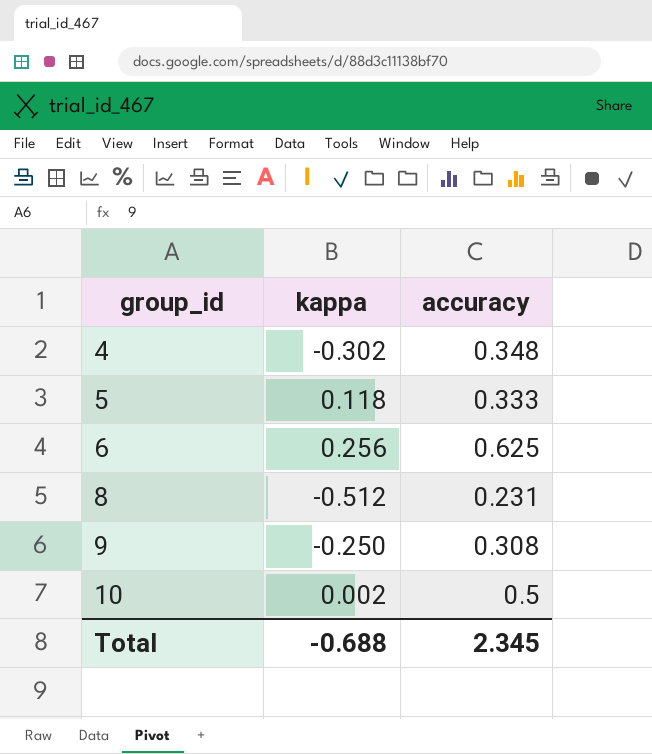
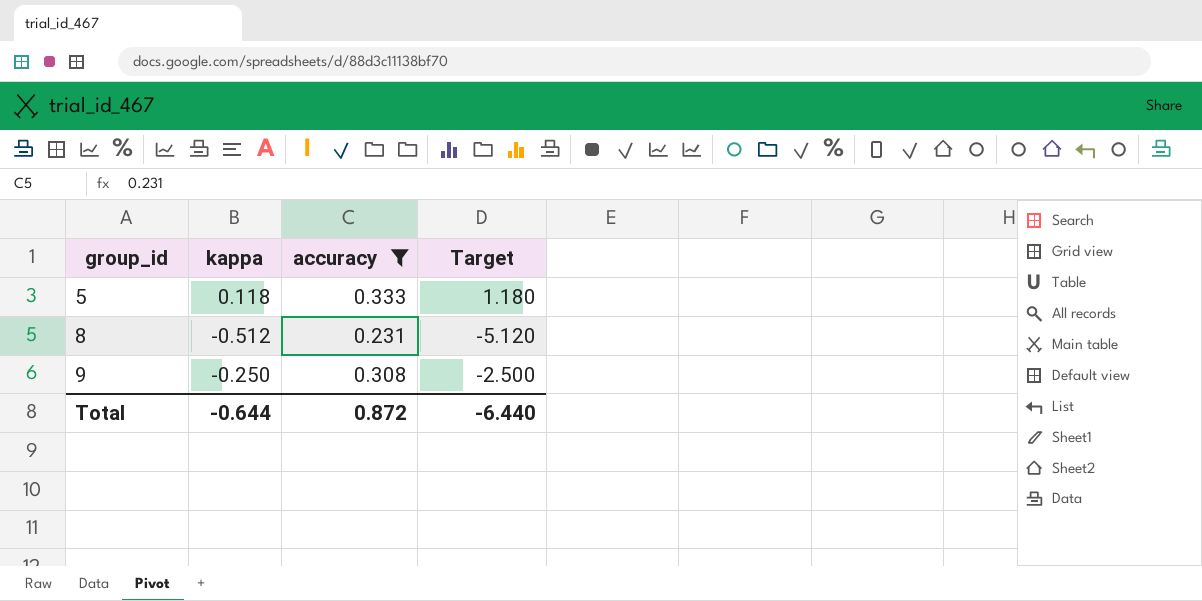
filter: none -> accuracy <= 0.333
column Target | formula: none -> [kappa] * 10
Total | kappa: -0.688 -> -0.644
Total | accuracy: 2.345 -> 0.872

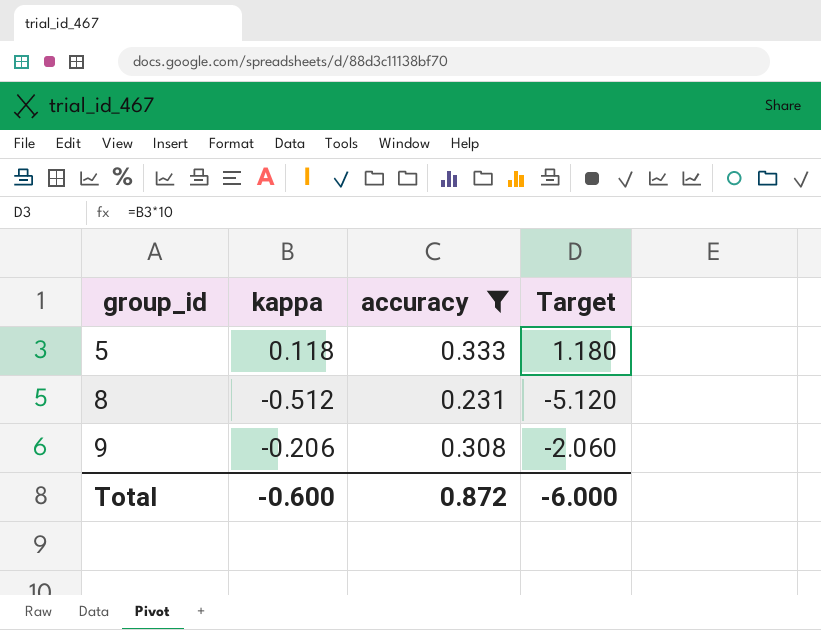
9 | kappa: -0.250 -> -0.206
9 | Target: -2.500 -> -2.060
Total | kappa: -0.644 -> -0.600
Total | Target: -6.440 -> -6.000

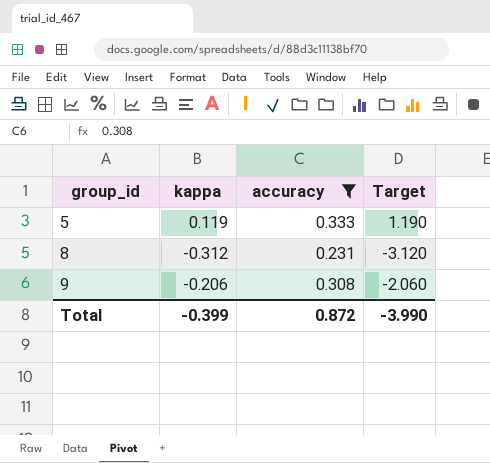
5 | kappa: 0.118 -> 0.119
5 | Target: 1.180 -> 1.190
8 | kappa: -0.512 -> -0.312
8 | Target: -5.120 -> -3.120
Total | kappa: -0.600 -> -0.399
Total | Target: -6.000 -> -3.990

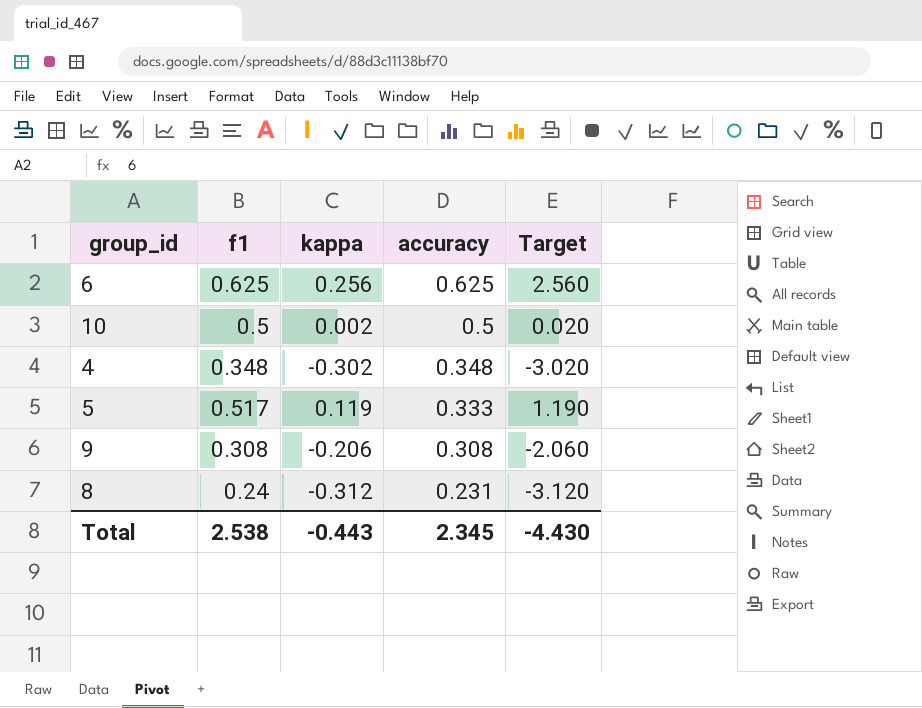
filter: accuracy <= 0.333 -> none
row order: group_id ascending -> accuracy descending
column f1 | position: none -> 2
Total | kappa: -0.399 -> -0.443
Total | accuracy: 0.872 -> 2.345
Total | Target: -3.990 -> -4.430

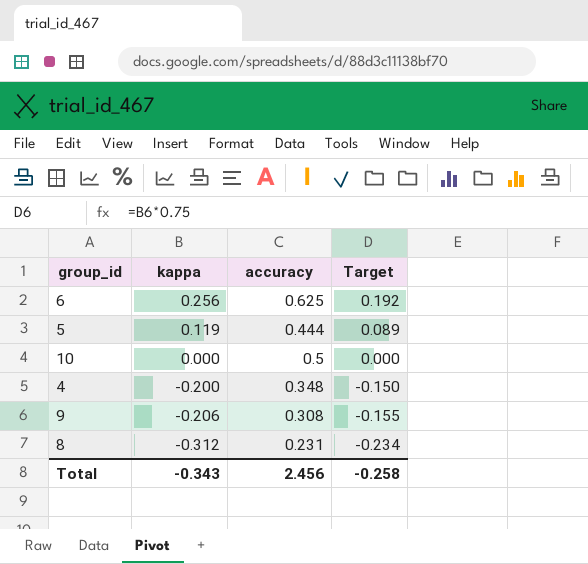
row order: accuracy descending -> kappa descending
column f1 | position: 2 -> none
column Target | formula: [kappa] * 10 -> [kappa] * 0.75
5 | accuracy: 0.333 -> 0.444
10 | kappa: 0.002 -> 0.000
4 | kappa: -0.302 -> -0.200
Total | kappa: -0.443 -> -0.343
Total | accuracy: 2.345 -> 2.456
Total | Target: -4.430 -> -0.258

